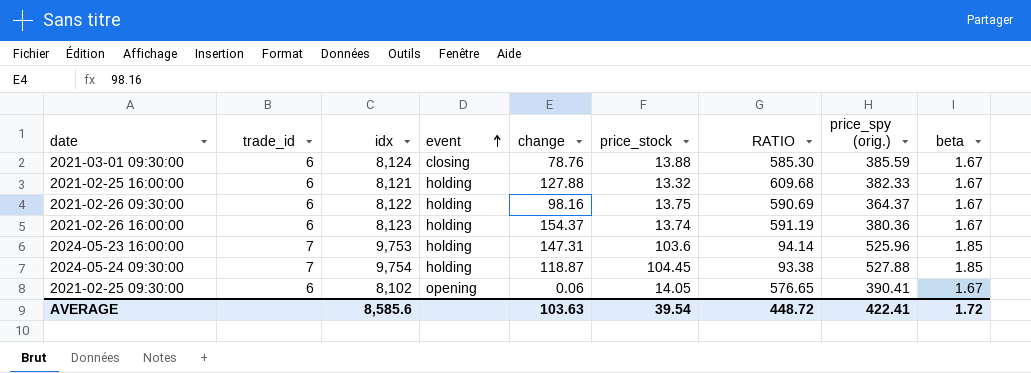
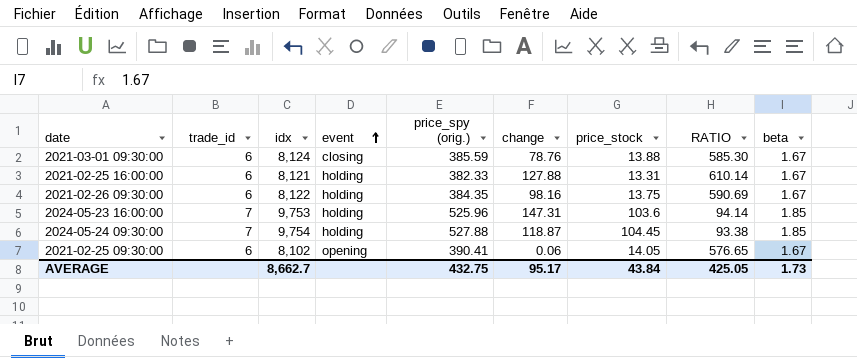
column price_spy (orig.) | position: 8 -> 5
row 2021-02-26 16:00:00: 6 | 8,123 | holding | 154.37 | 13.74 | 591.19 | 380.36 | 1.67 -> none
2021-02-25 16:00:00 | price_stock: 13.32 -> 13.31
2021-02-25 16:00:00 | RATIO: 609.68 -> 610.14
2021-02-26 09:30:00 | price_spy (orig.): 364.37 -> 384.35
AVERAGE | idx: 8,585.6 -> 8,662.7
AVERAGE | price_spy (orig.): 422.41 -> 432.75
AVERAGE | change: 103.63 -> 95.17
AVERAGE | price_stock: 39.54 -> 43.84
AVERAGE | RATIO: 448.72 -> 425.05
AVERAGE | beta: 1.72 -> 1.73

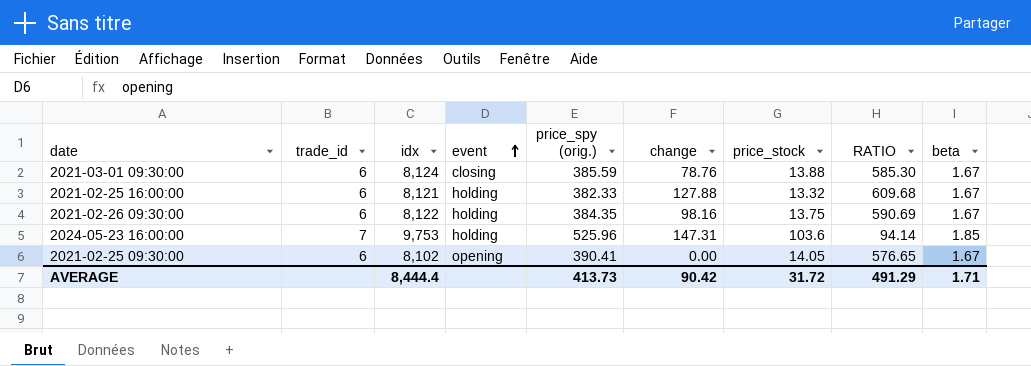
row 2024-05-24 09:30:00: 7 | 9,754 | holding | 527.88 | 118.87 | 104.45 | 93.38 | 1.85 -> none
2021-02-25 16:00:00 | price_stock: 13.31 -> 13.32
2021-02-25 16:00:00 | RATIO: 610.14 -> 609.68
2021-02-25 09:30:00 | change: 0.06 -> 0.00
AVERAGE | idx: 8,662.7 -> 8,444.4
AVERAGE | price_spy (orig.): 432.75 -> 413.73
AVERAGE | change: 95.17 -> 90.42
AVERAGE | price_stock: 43.84 -> 31.72
AVERAGE | RATIO: 425.05 -> 491.29
AVERAGE | beta: 1.73 -> 1.71

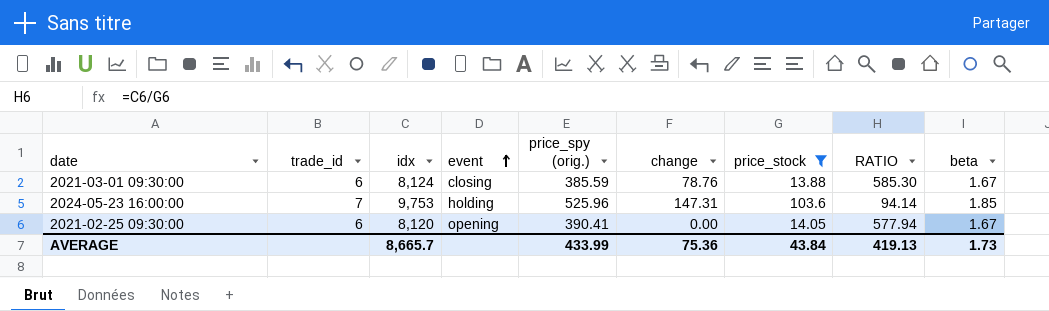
filter: none -> price_stock >= 13.88
2021-02-25 09:30:00 | idx: 8,102 -> 8,120
2021-02-25 09:30:00 | RATIO: 576.65 -> 577.94
AVERAGE | idx: 8,444.4 -> 8,665.7
AVERAGE | price_spy (orig.): 413.73 -> 433.99
AVERAGE | change: 90.42 -> 75.36
AVERAGE | price_stock: 31.72 -> 43.84
AVERAGE | RATIO: 491.29 -> 419.13
AVERAGE | beta: 1.71 -> 1.73

